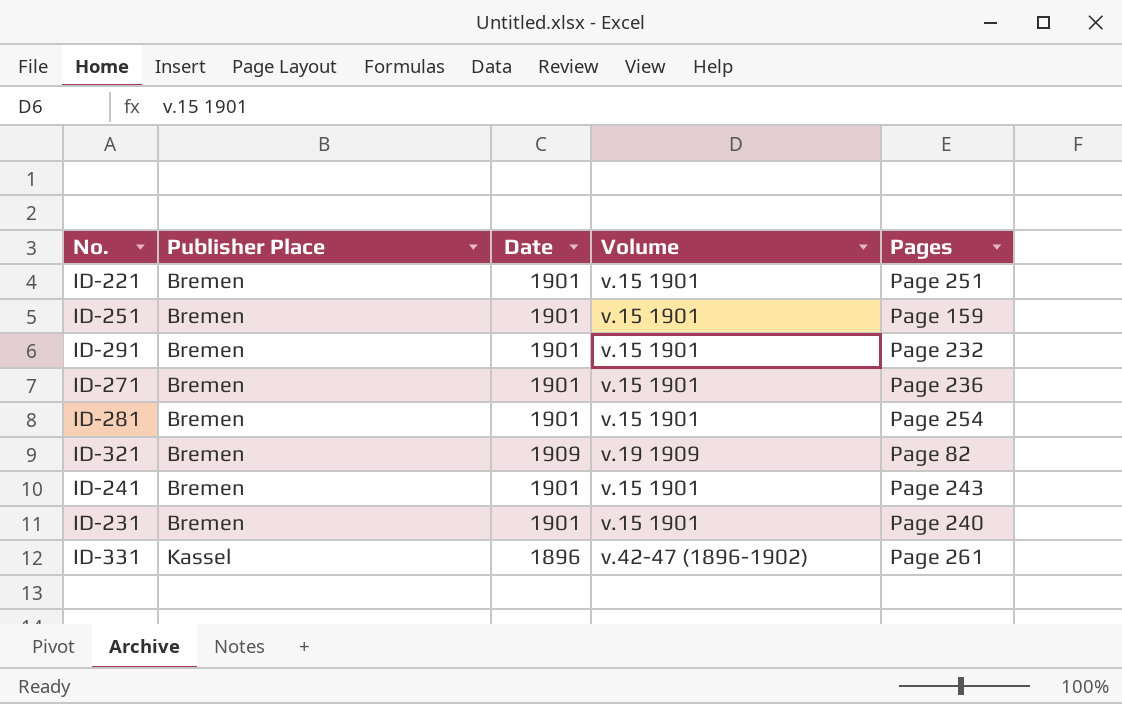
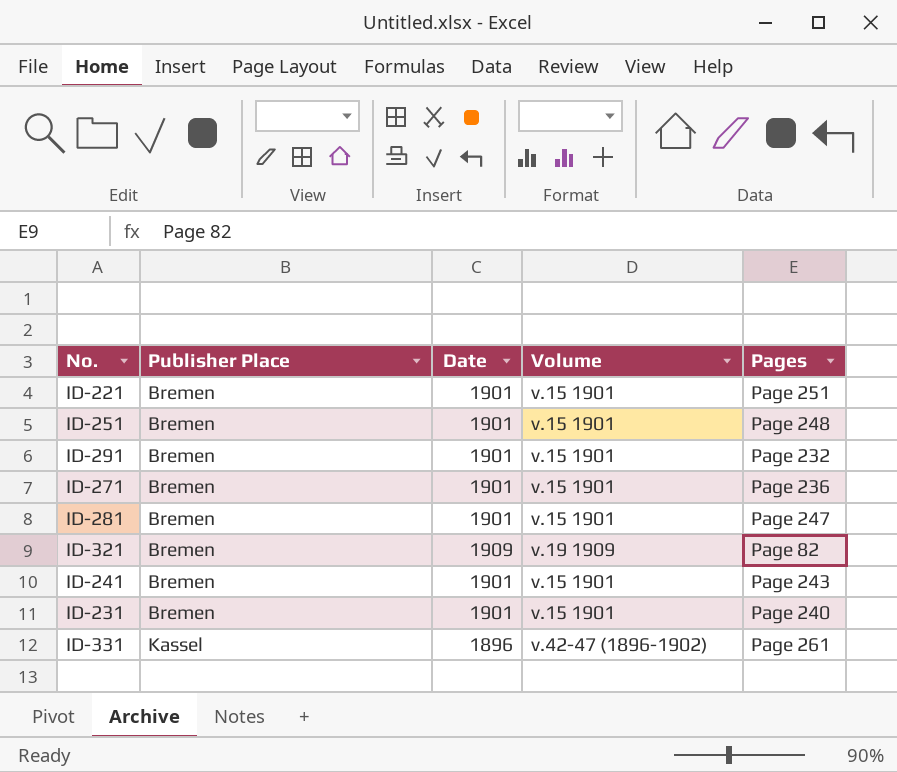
ID-251 | Pages: Page 159 -> Page 248
ID-281 | Pages: Page 254 -> Page 247

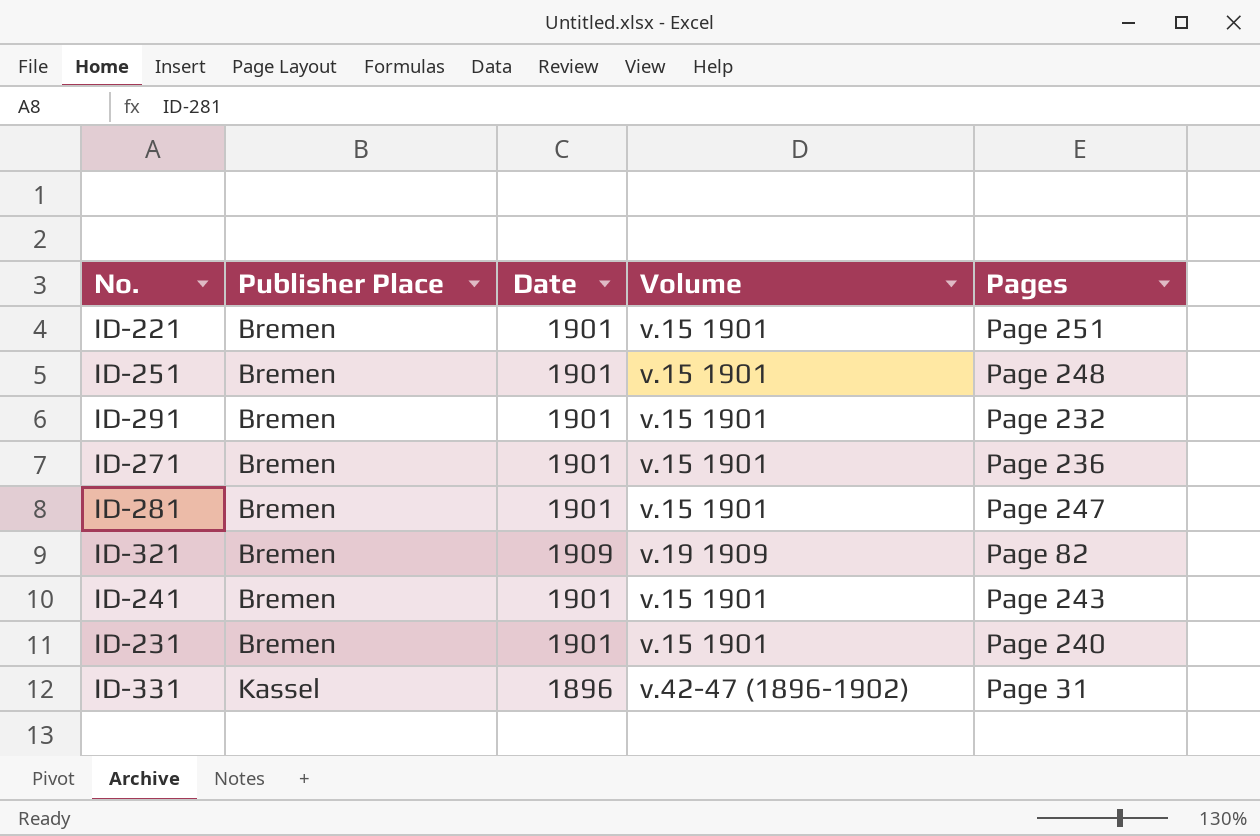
ID-331 | Pages: Page 261 -> Page 31

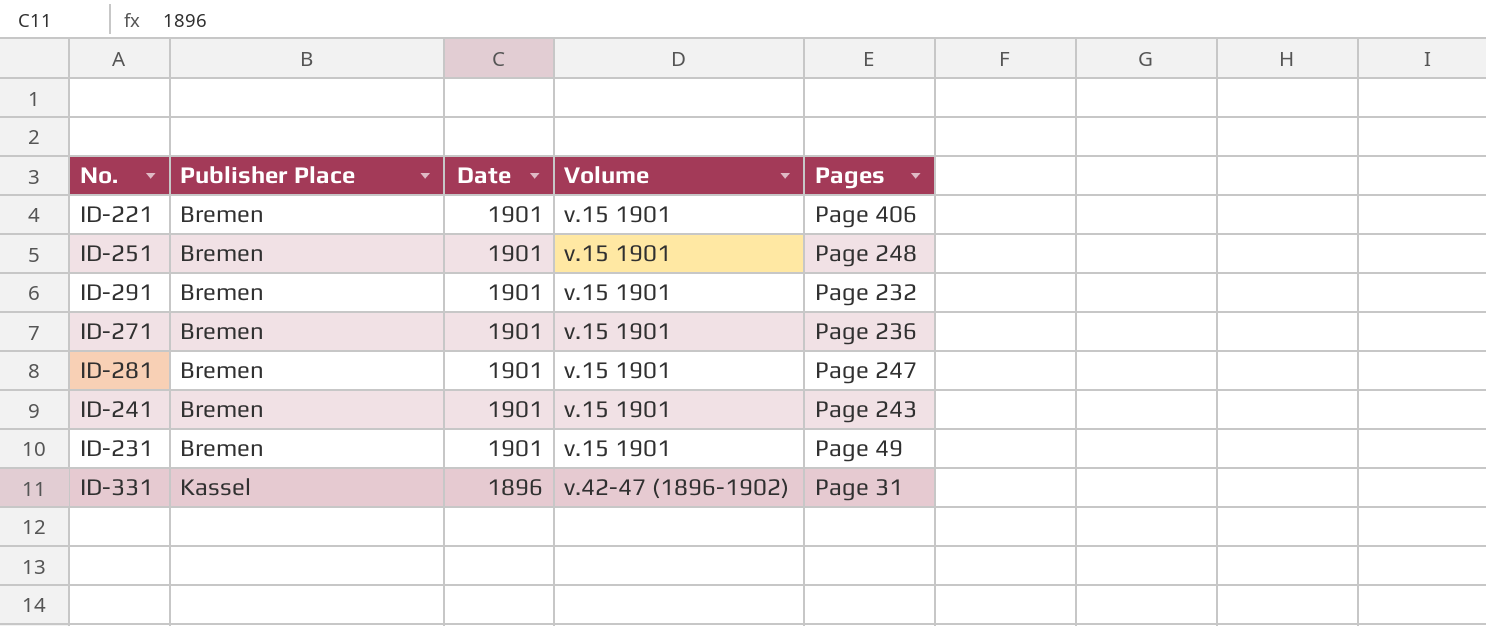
row ID-321: Bremen | 1909 | v.19 1909 | Page 82 -> none
ID-221 | Pages: Page 251 -> Page 406
ID-231 | Pages: Page 240 -> Page 49

